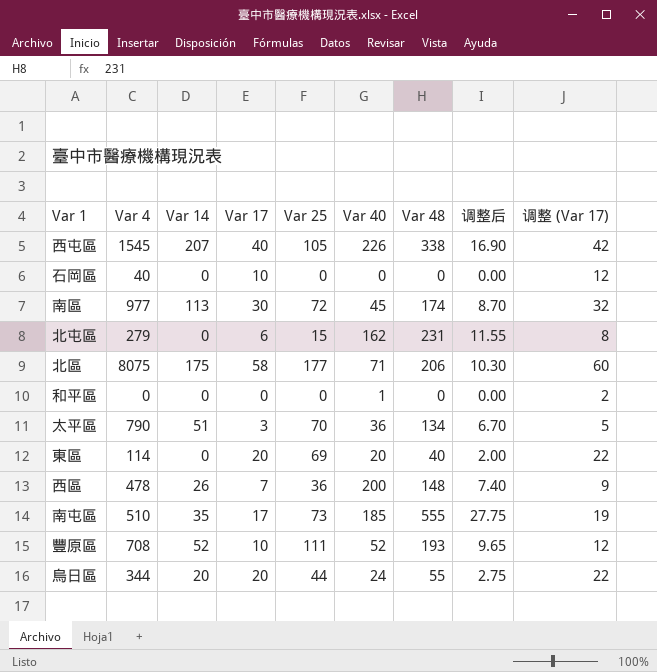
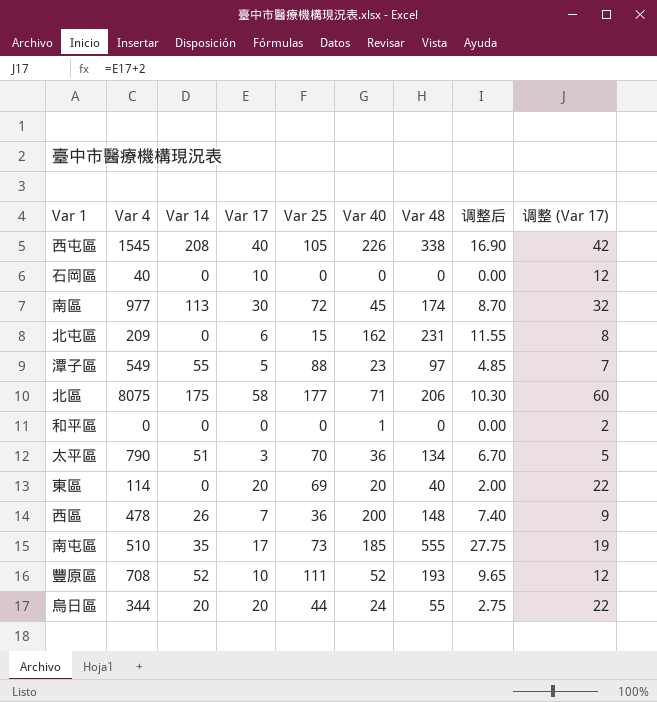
西屯區 | Var 14: 207 -> 208
北屯區 | Var 4: 279 -> 209
row 潭子區: none -> 549 | 55 | 5 | 88 | 23 | 97 | 4.85 | 7

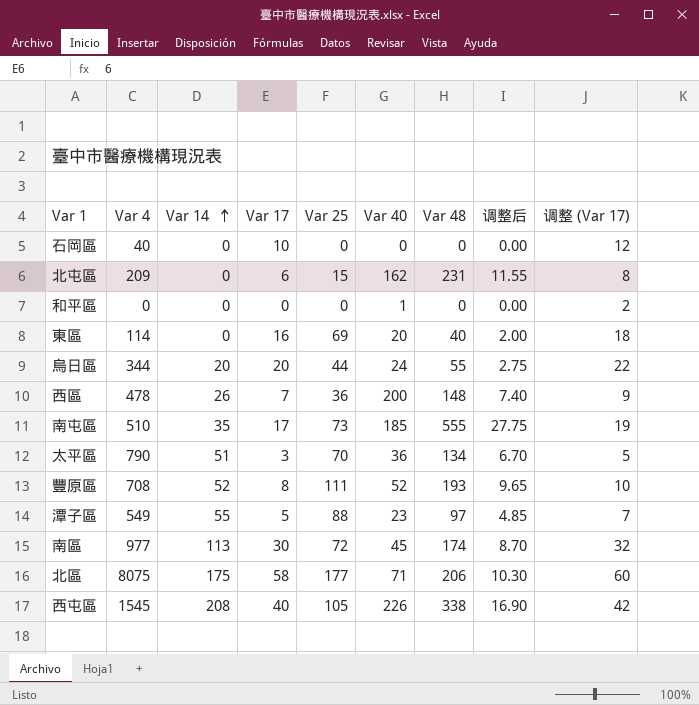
row order: none -> Var 14 ascending
東區 | Var 17: 20 -> 16
東區 | 调整 (Var 17): 22 -> 18
豐原區 | Var 17: 10 -> 8
豐原區 | 调整 (Var 17): 12 -> 10

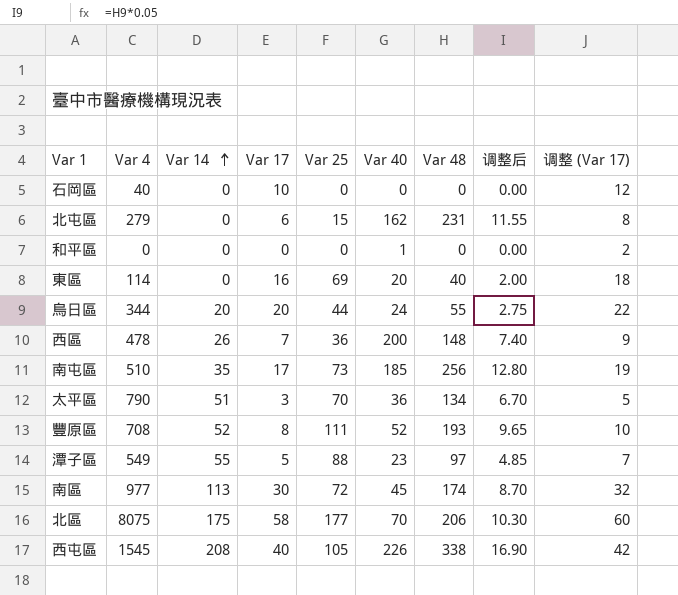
北屯區 | Var 4: 209 -> 279
南屯區 | Var 48: 555 -> 256
南屯區 | 调整后: 27.75 -> 12.80
北區 | Var 40: 71 -> 70

